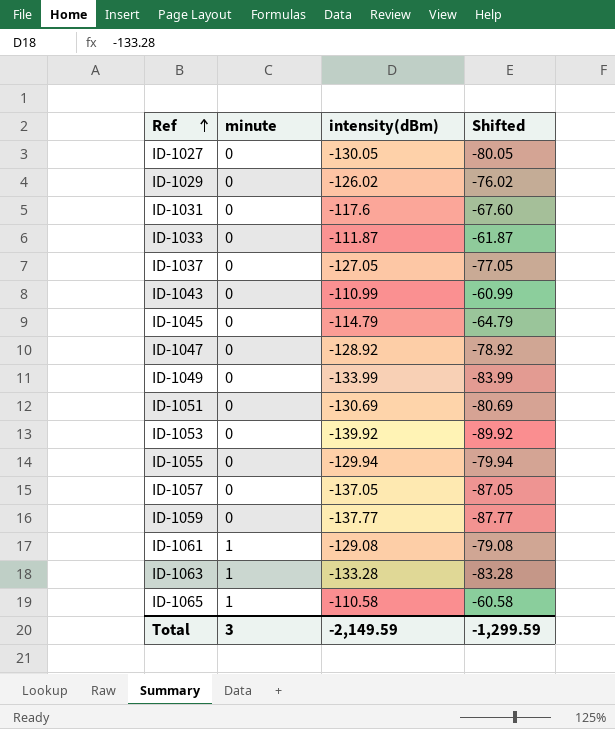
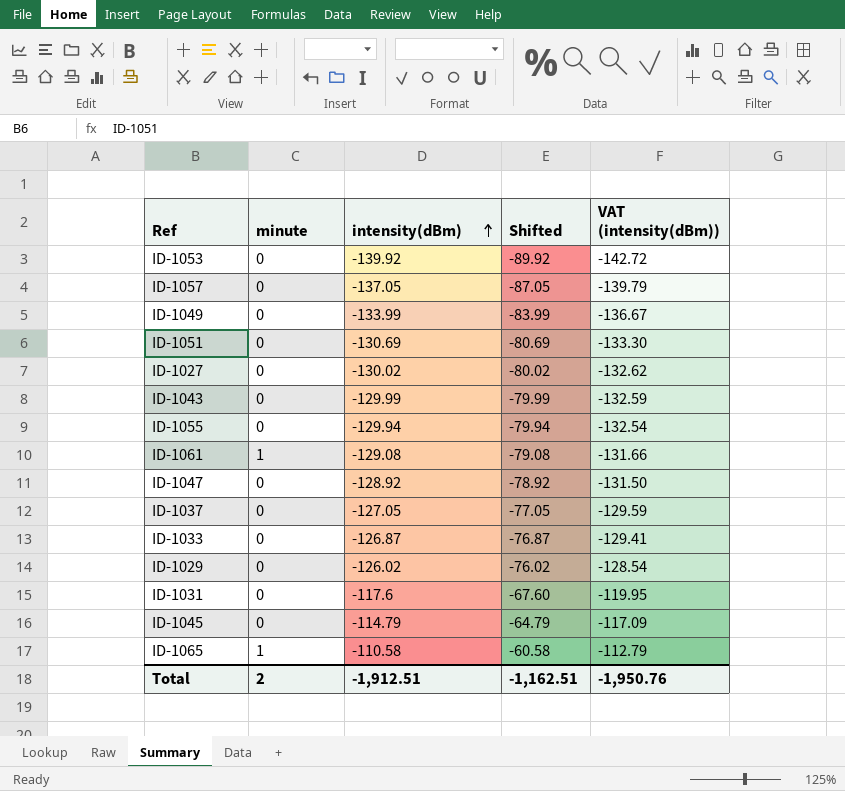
row order: Ref ascending -> intensity(dBm) ascending
column VAT (intensity(dBm)) | formula: none -> [intensity(dBm)] * 1.02
row ID-1059: 0 | -137.77 | -87.77 -> none
row ID-1063: 1 | -133.28 | -83.28 -> none
ID-1027 | intensity(dBm): -130.05 -> -130.02
ID-1027 | Shifted: -80.05 -> -80.02
ID-1043 | intensity(dBm): -110.99 -> -129.99
ID-1043 | Shifted: -60.99 -> -79.99
ID-1033 | intensity(dBm): -111.87 -> -126.87
ID-1033 | Shifted: -61.87 -> -76.87
Total | minute: 3 -> 2
Total | intensity(dBm): -2,149.59 -> -1,912.51
Total | Shifted: -1,299.59 -> -1,162.51

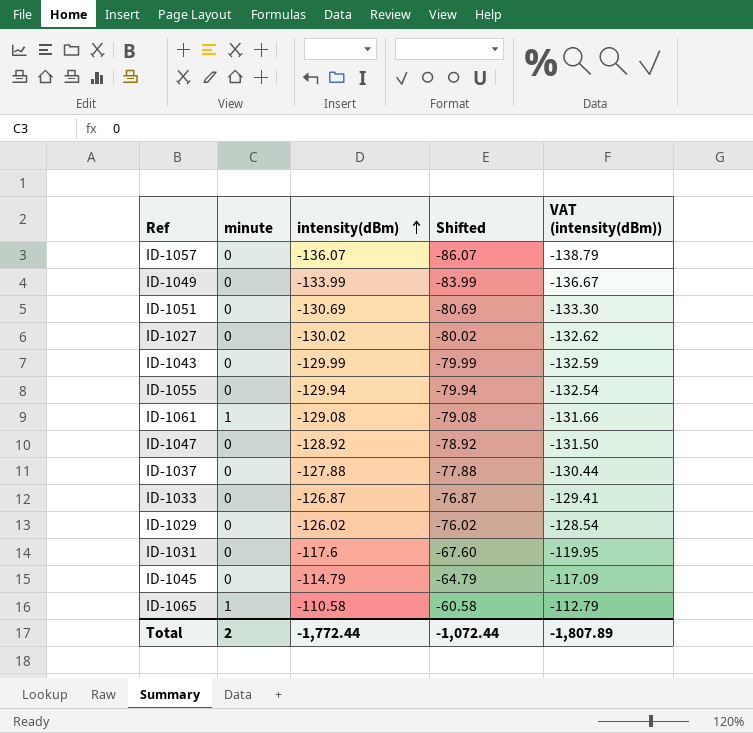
row ID-1053: 0 | -139.92 | -89.92 | -142.72 -> none
ID-1057 | intensity(dBm): -137.05 -> -136.07
ID-1057 | Shifted: -87.05 -> -86.07
ID-1057 | VAT (intensity(dBm)): -139.79 -> -138.79
ID-1037 | intensity(dBm): -127.05 -> -127.88
ID-1037 | Shifted: -77.05 -> -77.88
ID-1037 | VAT (intensity(dBm)): -129.59 -> -130.44
Total | intensity(dBm): -1,912.51 -> -1,772.44
Total | Shifted: -1,162.51 -> -1,072.44
Total | VAT (intensity(dBm)): -1,950.76 -> -1,807.89

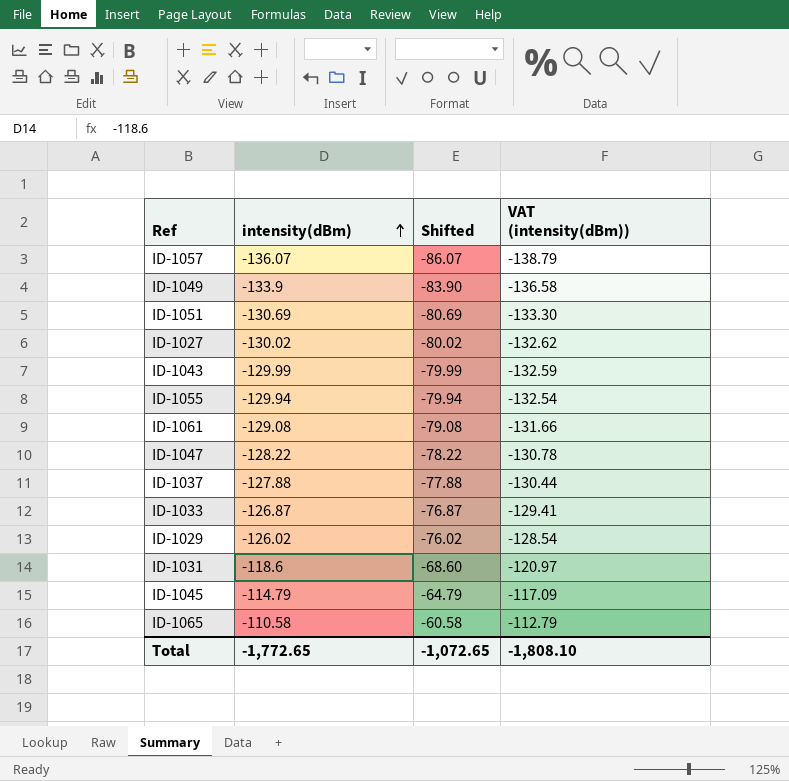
column minute | position: 2 -> none
ID-1049 | intensity(dBm): -133.99 -> -133.9
ID-1049 | Shifted: -83.99 -> -83.90
ID-1049 | VAT (intensity(dBm)): -136.67 -> -136.58
ID-1047 | intensity(dBm): -128.92 -> -128.22
ID-1047 | Shifted: -78.92 -> -78.22
ID-1047 | VAT (intensity(dBm)): -131.50 -> -130.78
ID-1031 | intensity(dBm): -117.6 -> -118.6
ID-1031 | Shifted: -67.60 -> -68.60
ID-1031 | VAT (intensity(dBm)): -119.95 -> -120.97
Total | intensity(dBm): -1,772.44 -> -1,772.65
Total | Shifted: -1,072.44 -> -1,072.65
Total | VAT (intensity(dBm)): -1,807.89 -> -1,808.10

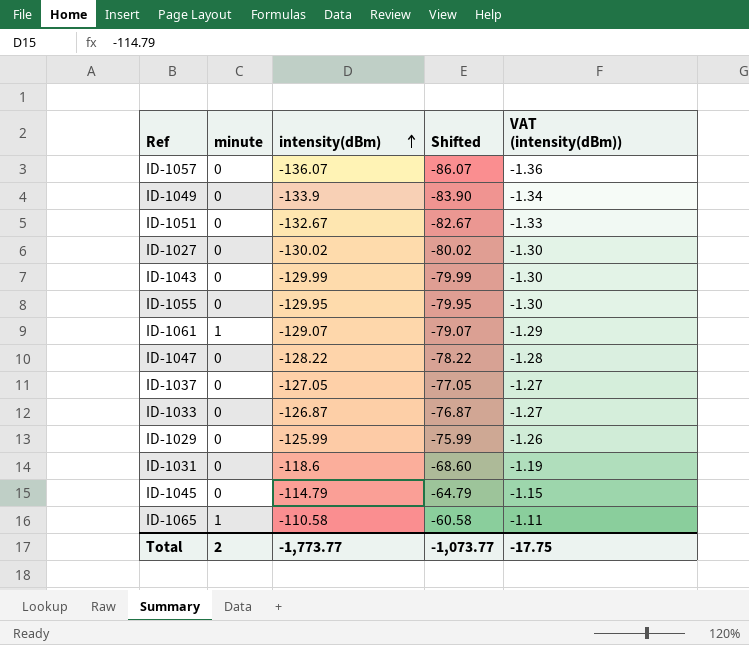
column minute | position: none -> 2
column VAT (intensity(dBm)) | formula: [intensity(dBm)] * 1.02 -> [intensity(dBm)] * 0.01
ID-1051 | intensity(dBm): -130.69 -> -132.67
ID-1051 | Shifted: -80.69 -> -82.67
ID-1055 | intensity(dBm): -129.94 -> -129.95
ID-1055 | Shifted: -79.94 -> -79.95
ID-1061 | intensity(dBm): -129.08 -> -129.07
ID-1061 | Shifted: -79.08 -> -79.07
ID-1037 | intensity(dBm): -127.88 -> -127.05
ID-1037 | Shifted: -77.88 -> -77.05
ID-1029 | intensity(dBm): -126.02 -> -125.99
ID-1029 | Shifted: -76.02 -> -75.99
Total | intensity(dBm): -1,772.65 -> -1,773.77
Total | Shifted: -1,072.65 -> -1,073.77
Total | VAT (intensity(dBm)): -1,808.10 -> -17.75

